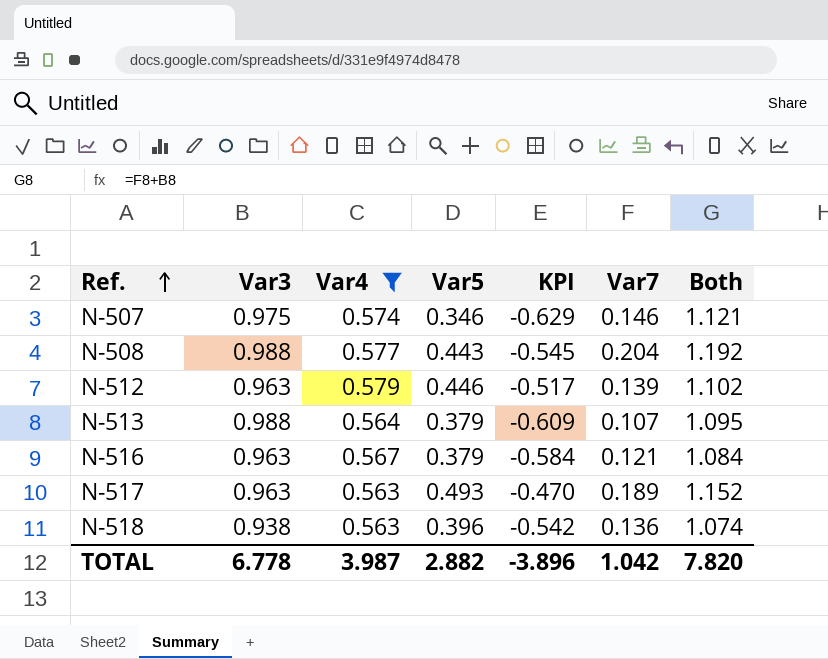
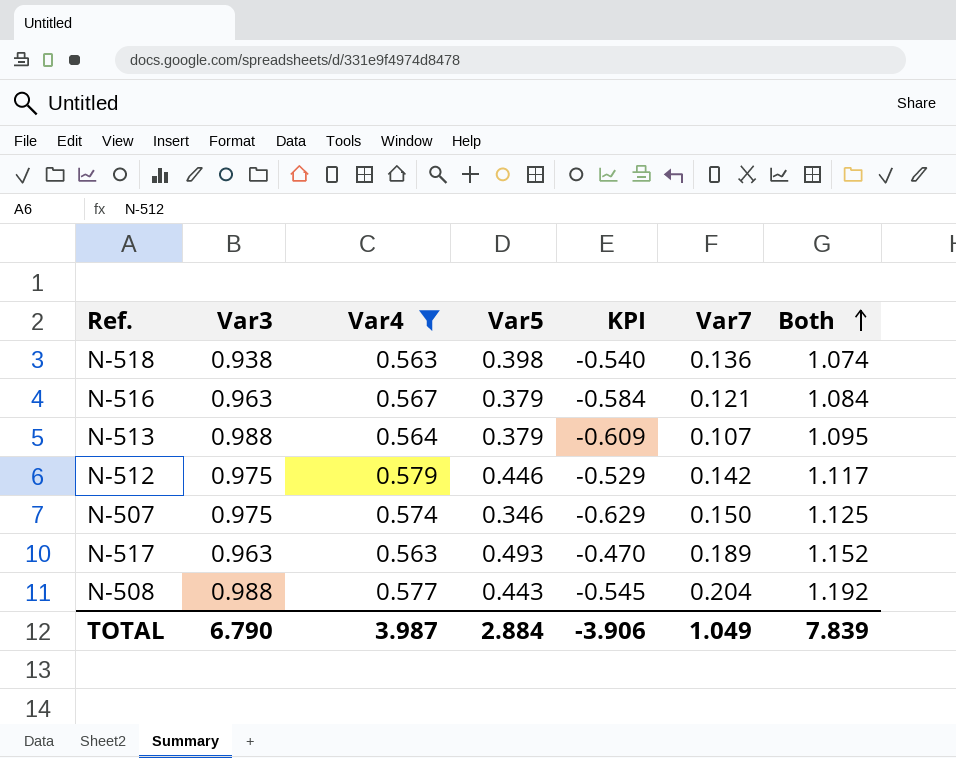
row order: Ref. ascending -> Both ascending
N-518 | Var5: 0.396 -> 0.398
N-518 | KPI: -0.542 -> -0.540
N-512 | Var3: 0.963 -> 0.975
N-512 | KPI: -0.517 -> -0.529
N-512 | Var7: 0.139 -> 0.142
N-512 | Both: 1.102 -> 1.117
N-507 | Var7: 0.146 -> 0.150
N-507 | Both: 1.121 -> 1.125
TOTAL | Var3: 6.778 -> 6.790
TOTAL | Var5: 2.882 -> 2.884
TOTAL | KPI: -3.896 -> -3.906
TOTAL | Var7: 1.042 -> 1.049
TOTAL | Both: 7.820 -> 7.839

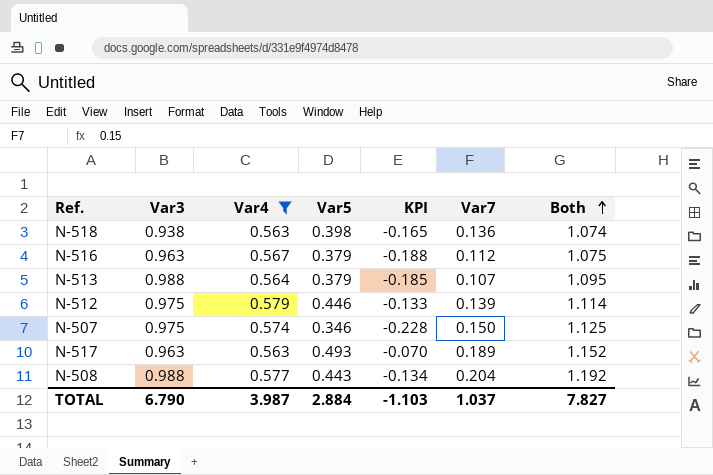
column KPI | formula: [Var5] - [Var3] -> [Var5] - [Var4]
N-516 | Var7: 0.121 -> 0.112
N-516 | Both: 1.084 -> 1.075
N-512 | Var7: 0.142 -> 0.139
N-512 | Both: 1.117 -> 1.114
TOTAL | KPI: -3.906 -> -1.103
TOTAL | Var7: 1.049 -> 1.037
TOTAL | Both: 7.839 -> 7.827

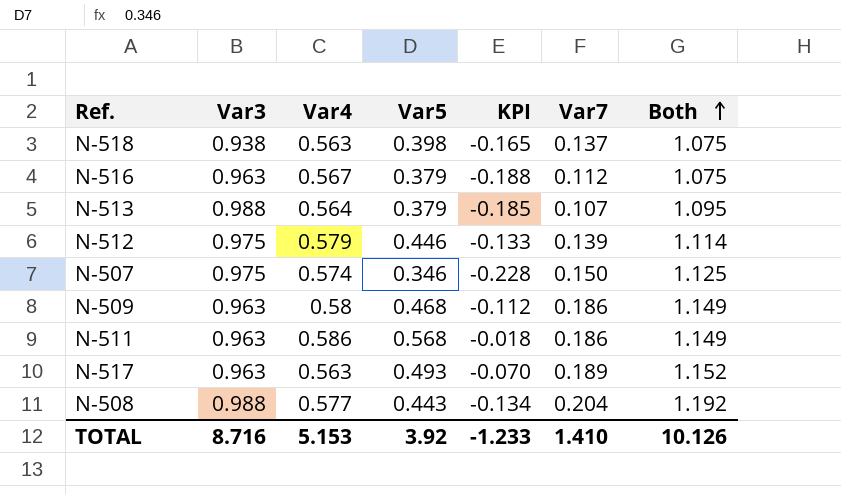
filter: Var4 <= 0.579 -> none
N-518 | Var7: 0.136 -> 0.137
N-518 | Both: 1.074 -> 1.075
TOTAL | Var3: 6.790 -> 8.716
TOTAL | Var4: 3.987 -> 5.153
TOTAL | Var5: 2.884 -> 3.92
TOTAL | KPI: -1.103 -> -1.233
TOTAL | Var7: 1.037 -> 1.410
TOTAL | Both: 7.827 -> 10.126

